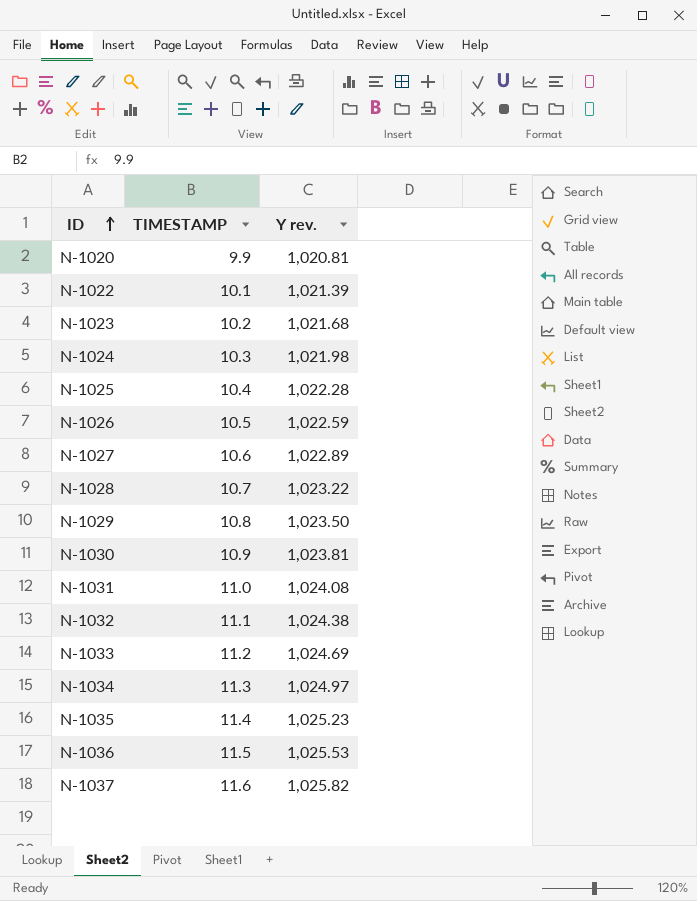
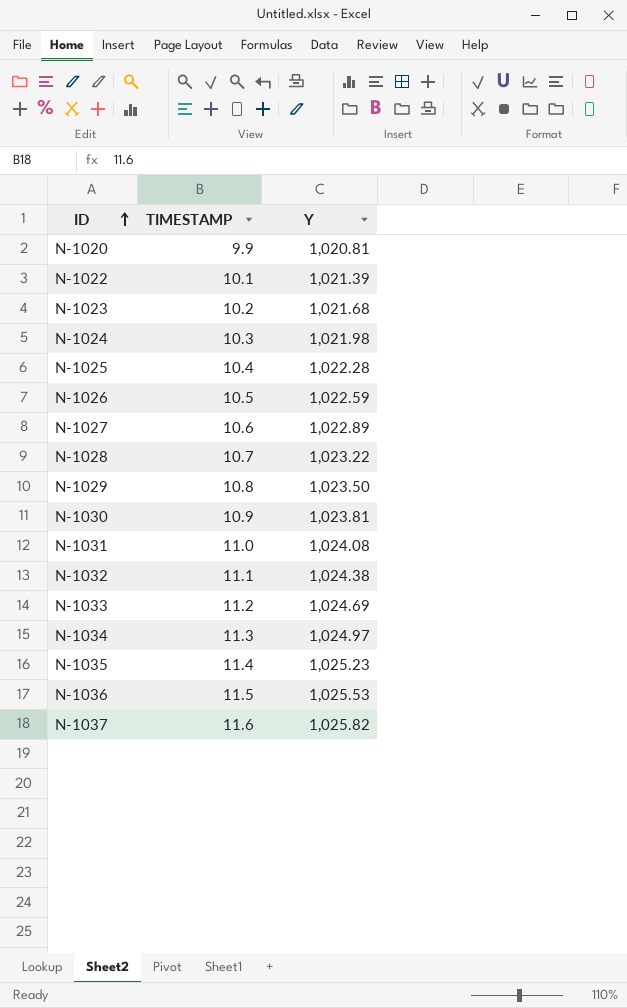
column name: Y rev. -> Y

